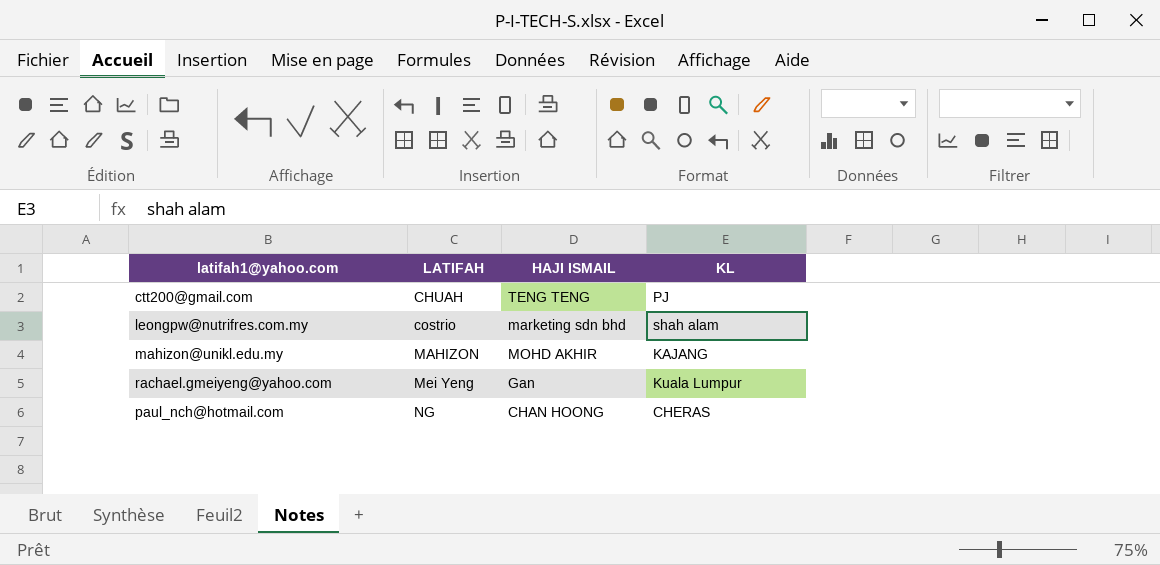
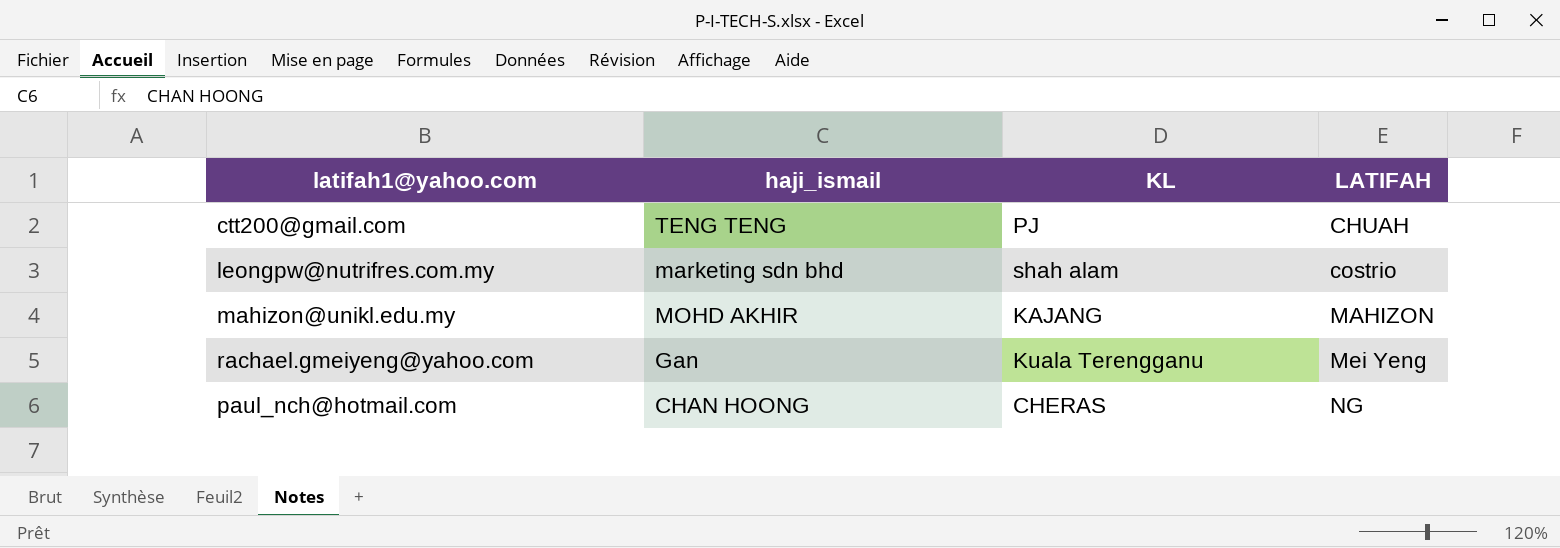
column name: HAJI ISMAIL -> haji_ismail
column LATIFAH | position: 2 -> 4
rachael.gmeiyeng@yahoo.com | KL: Kuala Lumpur -> Kuala Terengganu

